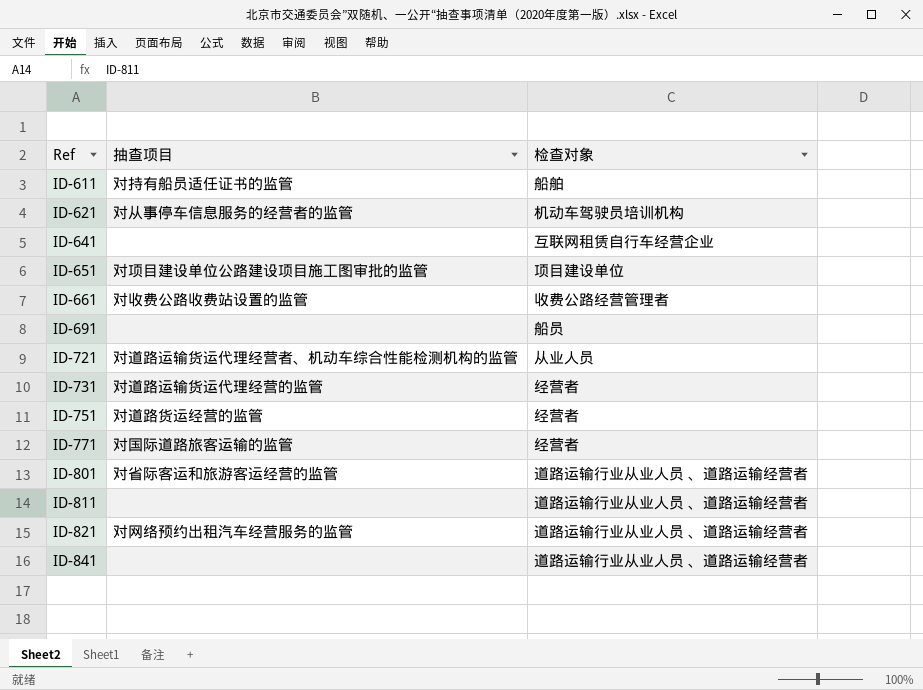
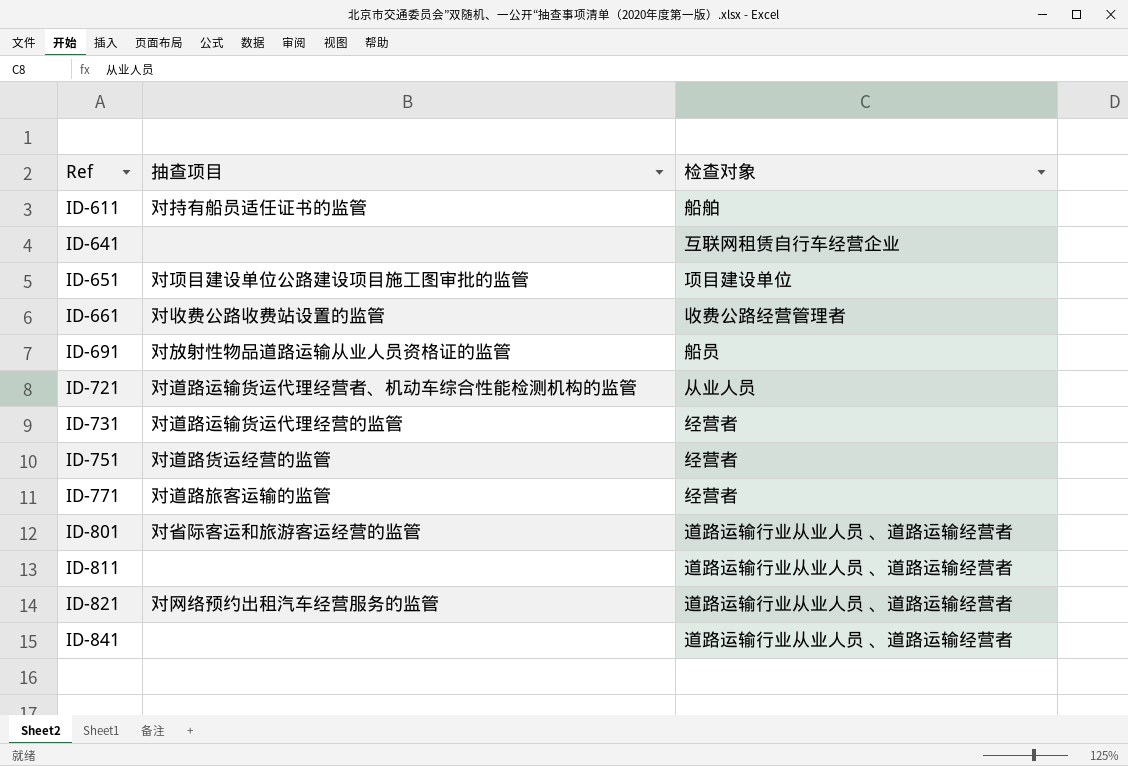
row ID-621: 对从事停车信息服务的经营者的监管 | 机动车驾驶员培训机构 -> none
ID-691 | 抽查项目: none -> 对放射性物品道路运输从业人员资格证的监管
ID-771 | 抽查项目: 对国际道路旅客运输的监管 -> 对道路旅客运输的监管

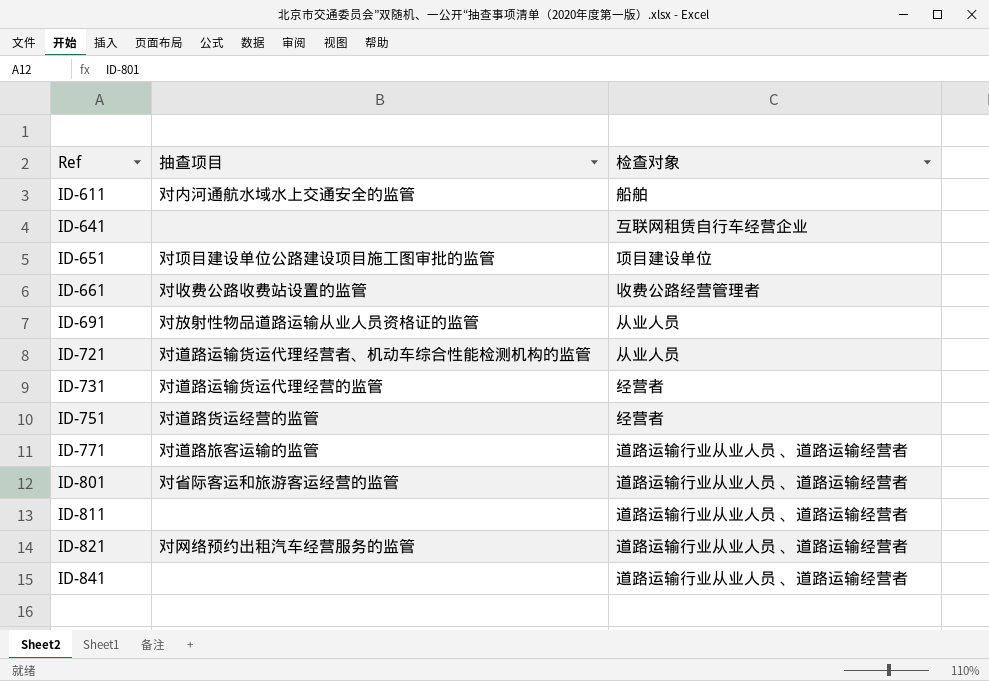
ID-611 | 抽查项目: 对持有船员适任证书的监管 -> 对内河通航水域水上交通安全的监管
ID-691 | 检查对象: 船员 -> 从业人员
ID-771 | 检查对象: 经营者 -> 道路运输行业从业人员 、道路运输经营者

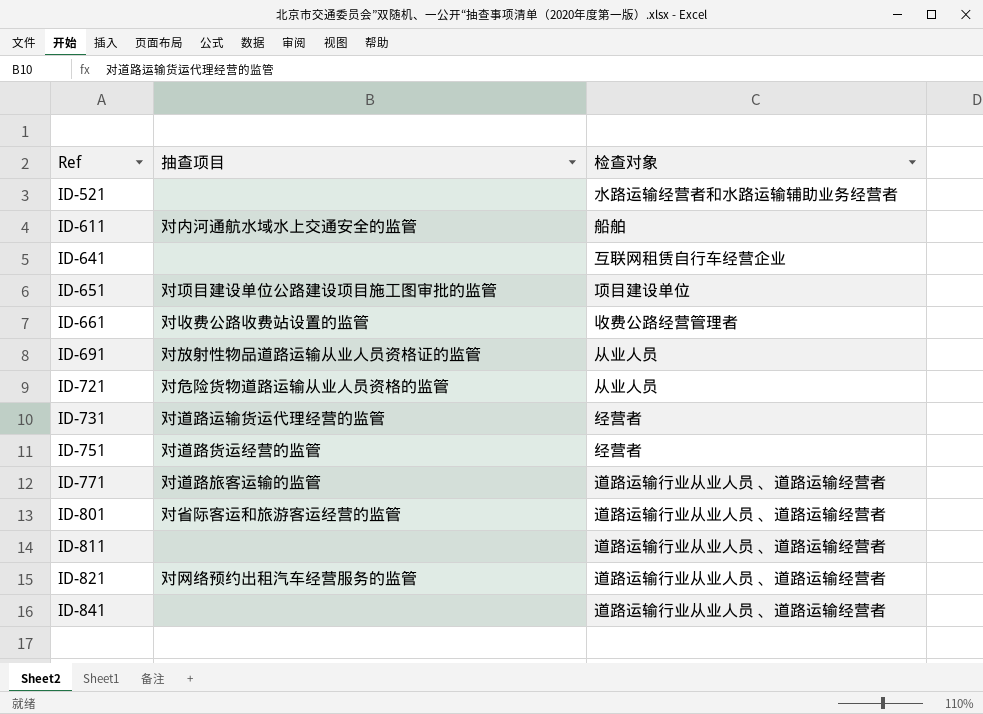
row ID-521: none -> none | 水路运输经营者和水路运输辅助业务经营者
ID-721 | 抽查项目: 对道路运输货运代理经营者、机动车综合性能检测机构的监管 -> 对危险货物道路运输从业人员资格的监管

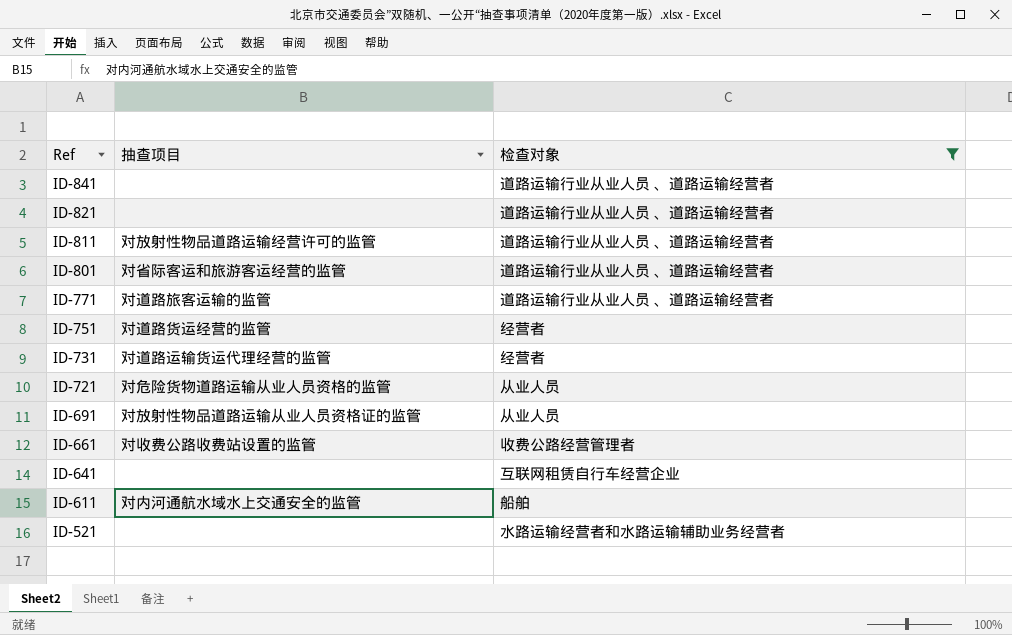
filter: none -> 检查对象 != 项目建设单位
row order: Ref ascending -> Ref descending
ID-821 | 抽查项目: 对网络预约出租汽车经营服务的监管 -> none
ID-811 | 抽查项目: none -> 对放射性物品道路运输经营许可的监管

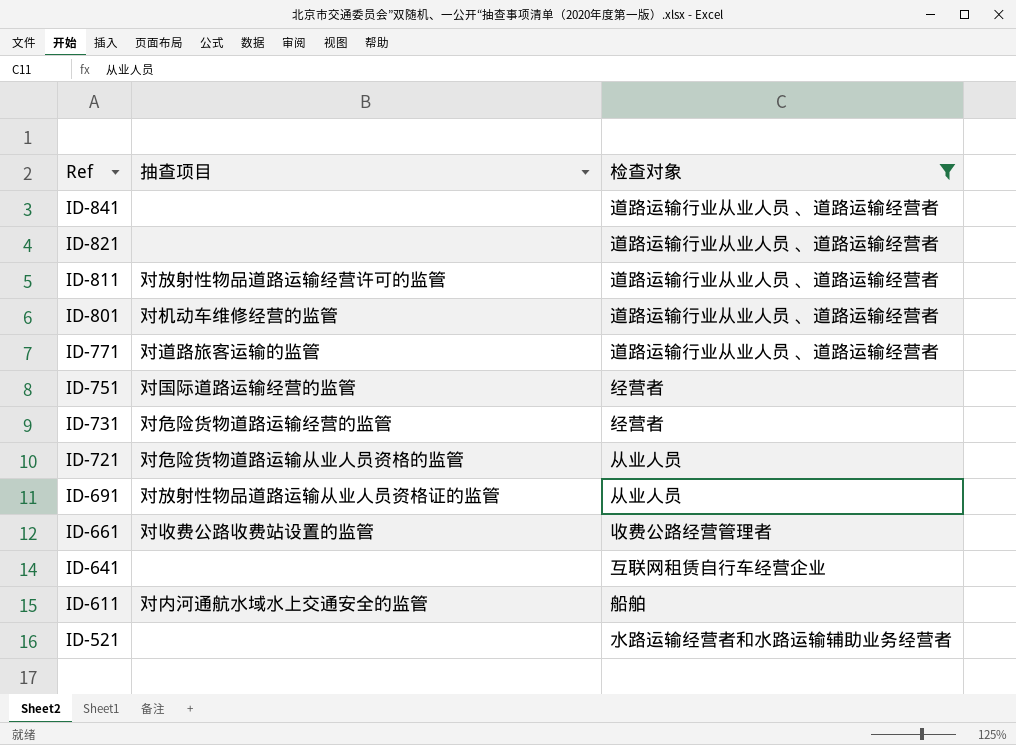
ID-801 | 抽查项目: 对省际客运和旅游客运经营的监管 -> 对机动车维修经营的监管
ID-751 | 抽查项目: 对道路货运经营的监管 -> 对国际道路运输经营的监管
ID-731 | 抽查项目: 对道路运输货运代理经营的监管 -> 对危险货物道路运输经营的监管

